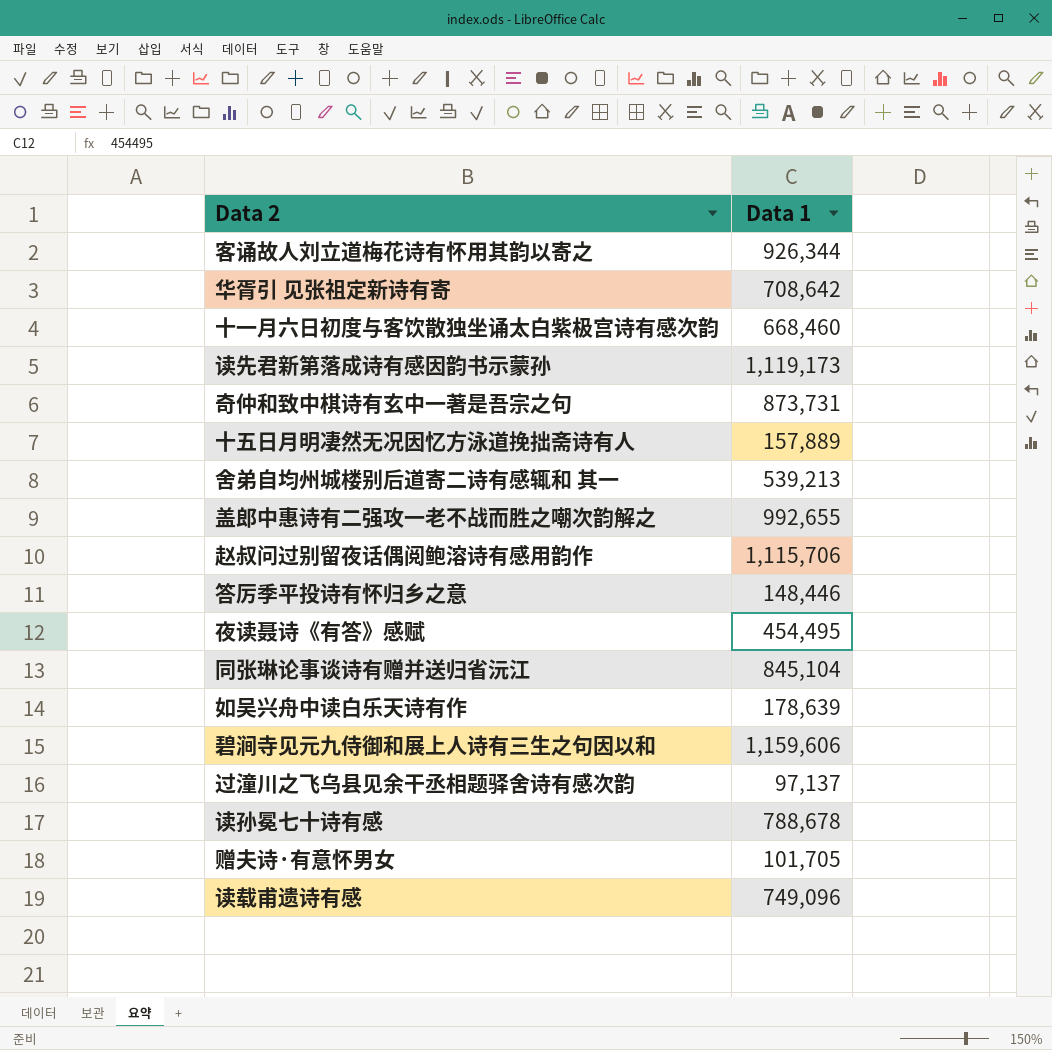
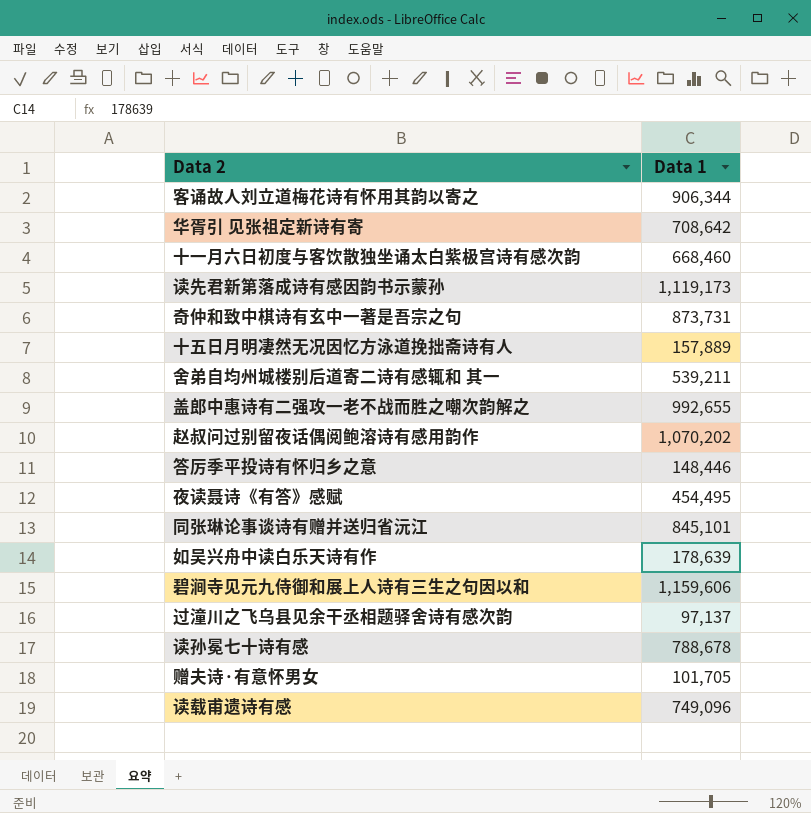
客诵故人刘立道梅花诗有怀用其韵以寄之 | Data 1: 926,344 -> 906,344
舍弟自均州城楼别后道寄二诗有感辄和 其一 | Data 1: 539,213 -> 539,211
赵叔问过别留夜话偶阅鲍溶诗有感用韵作 | Data 1: 1,115,706 -> 1,070,202
同张琳论事谈诗有赠并送归省沅江 | Data 1: 845,104 -> 845,101

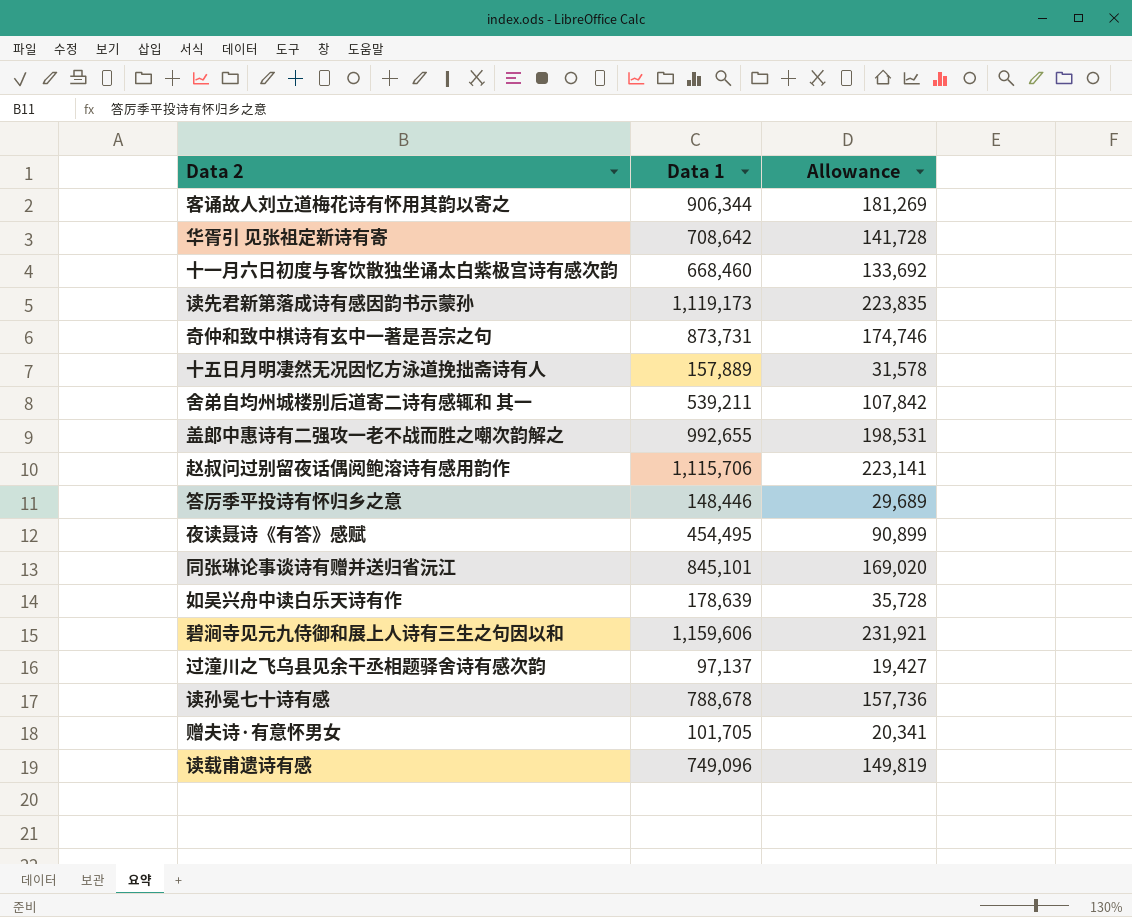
column Allowance | formula: none -> [Data 1] * 0.2
赵叔问过别留夜话偶阅鲍溶诗有感用韵作 | Data 1: 1,070,202 -> 1,115,706

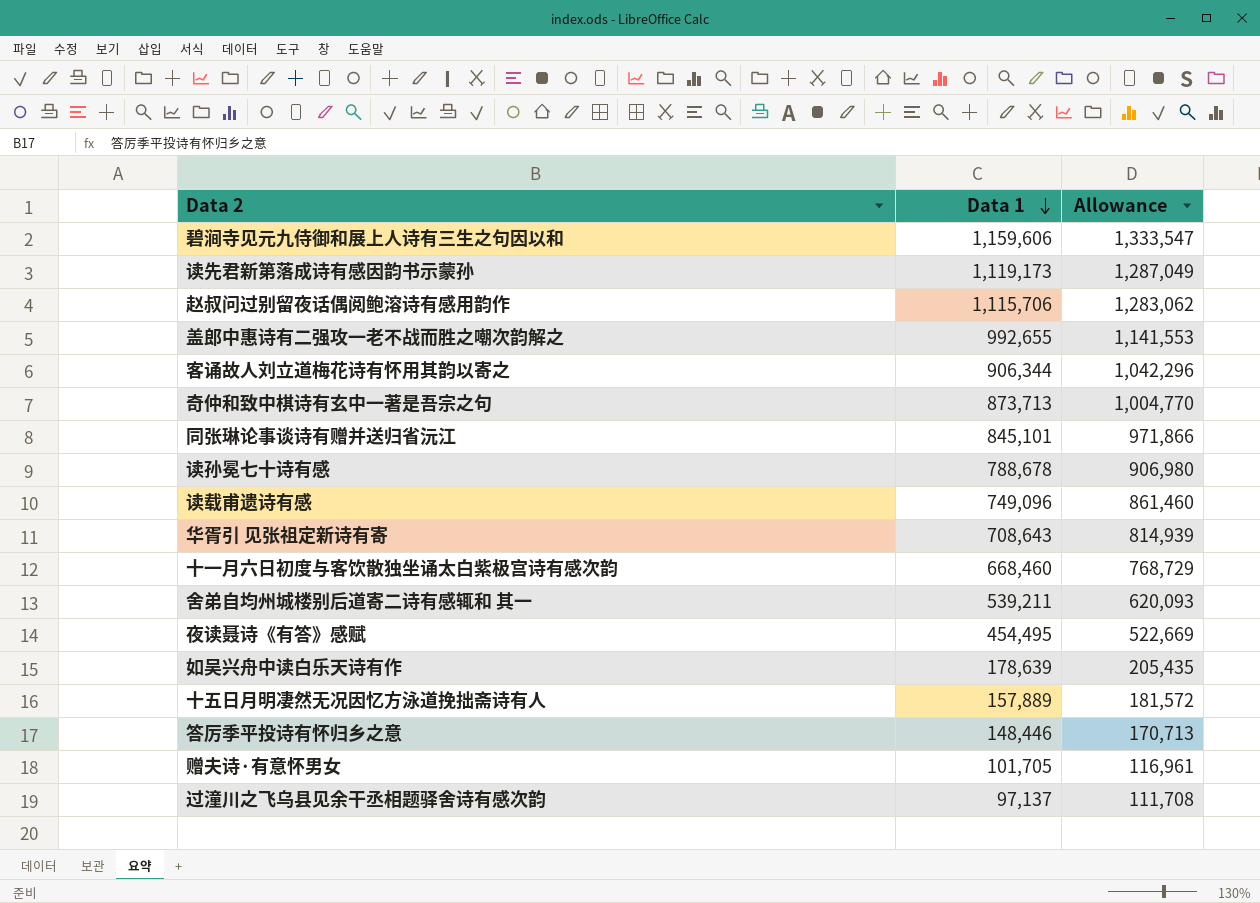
row order: none -> Data 1 descending
column Allowance | formula: [Data 1] * 0.2 -> [Data 1] * 1.15
奇仲和致中棋诗有玄中一著是吾宗之句 | Data 1: 873,731 -> 873,713
华胥引 见张祖定新诗有寄 | Data 1: 708,642 -> 708,643

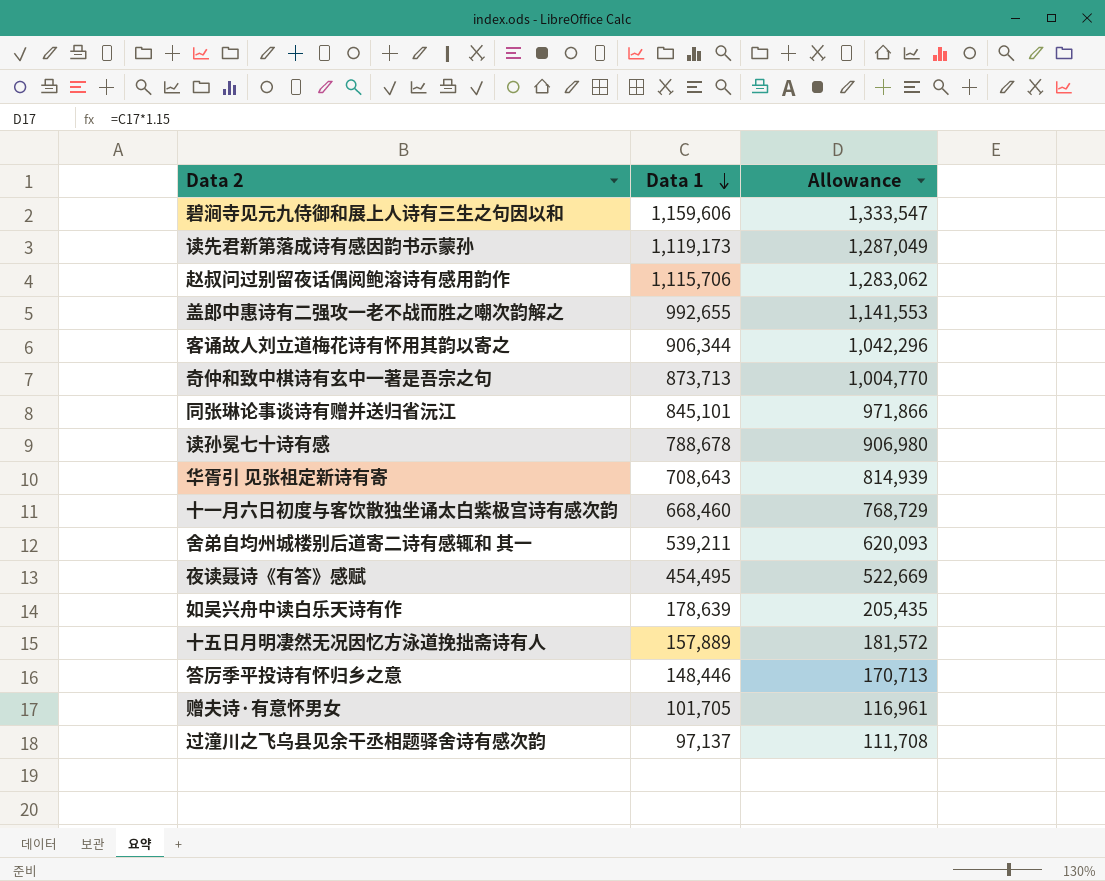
row 读载甫遗诗有感: 749,096 | 861,460 -> none

